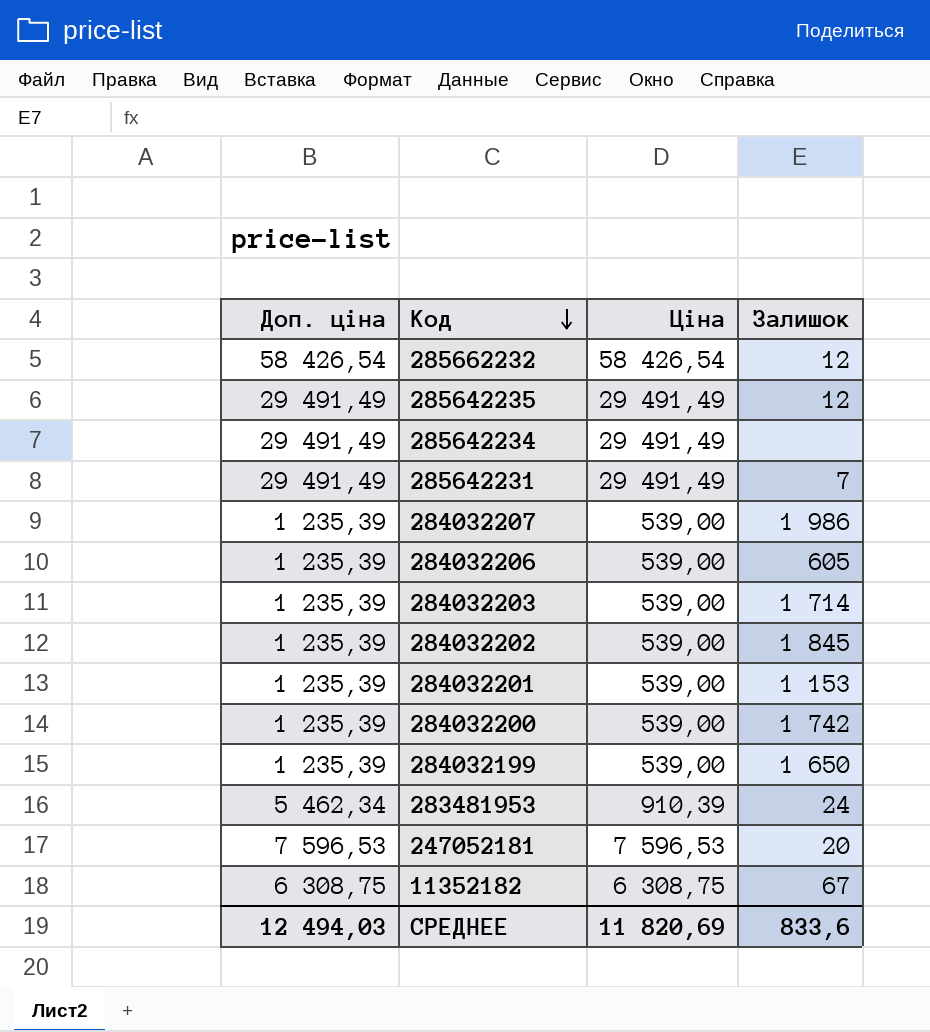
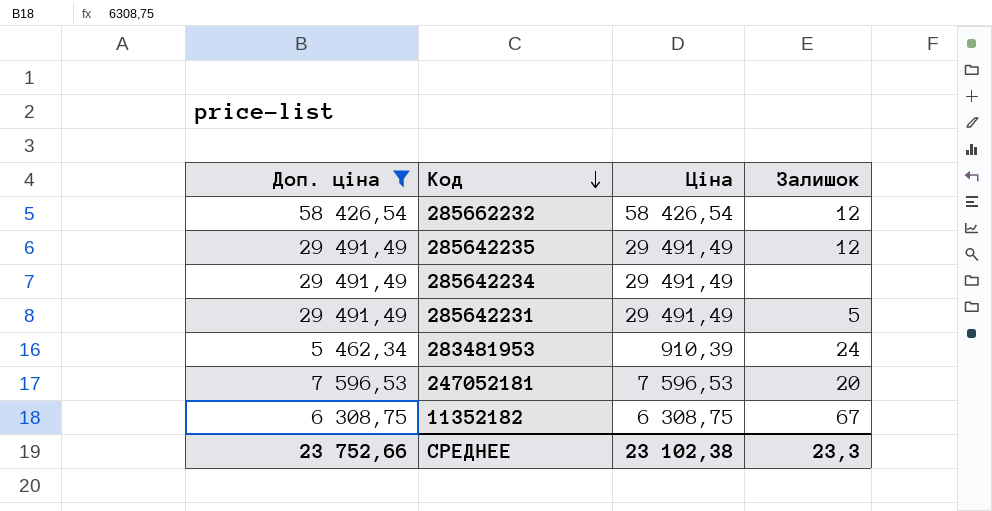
filter: none -> Доп. ціна != 1 235,39
285642231 | Залишок: 7 -> 5
СРЕДНЕЕ | Доп. ціна: 12 494,03 -> 23 752,66
СРЕДНЕЕ | Ціна: 11 820,69 -> 23 102,38
СРЕДНЕЕ | Залишок: 833,6 -> 23,3

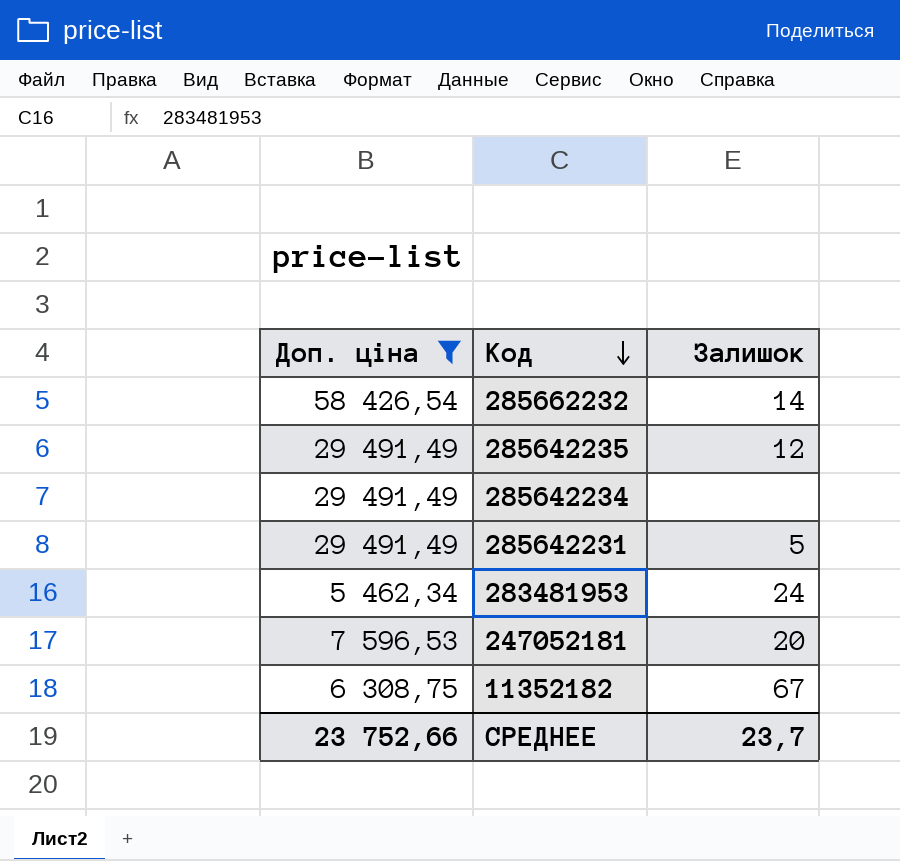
column Ціна | position: 3 -> none
285662232 | Залишок: 12 -> 14
СРЕДНЕЕ | Залишок: 23,3 -> 23,7

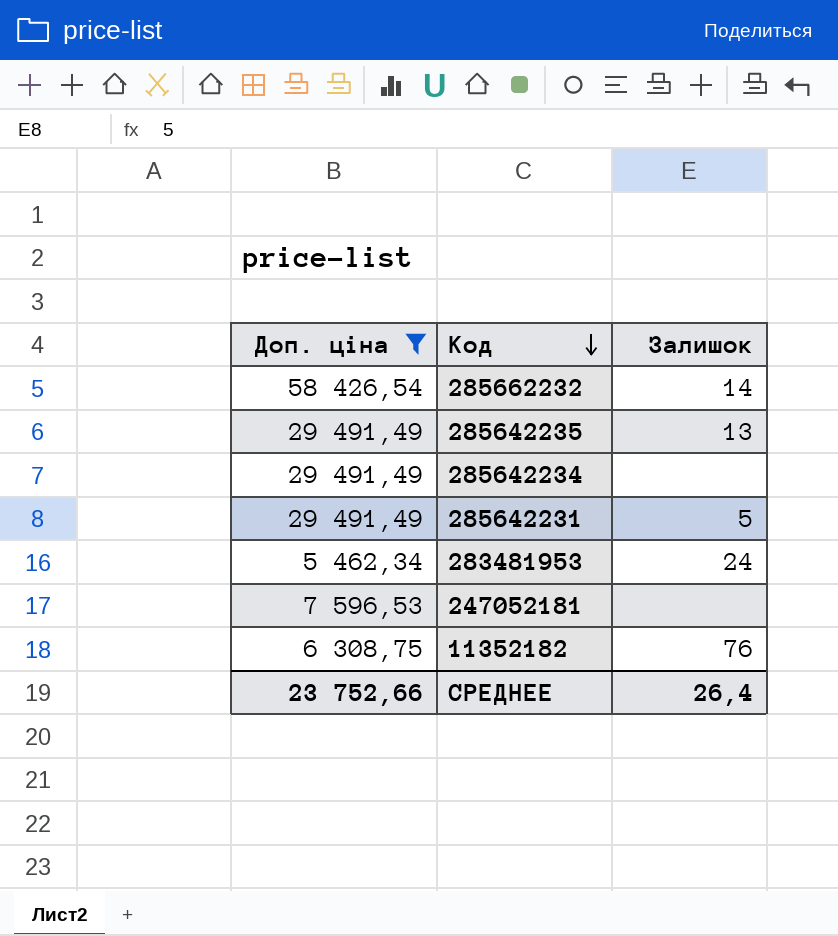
285642235 | Залишок: 12 -> 13
247052181 | Залишок: 20 -> none
11352182 | Залишок: 67 -> 76
СРЕДНЕЕ | Залишок: 23,7 -> 26,4

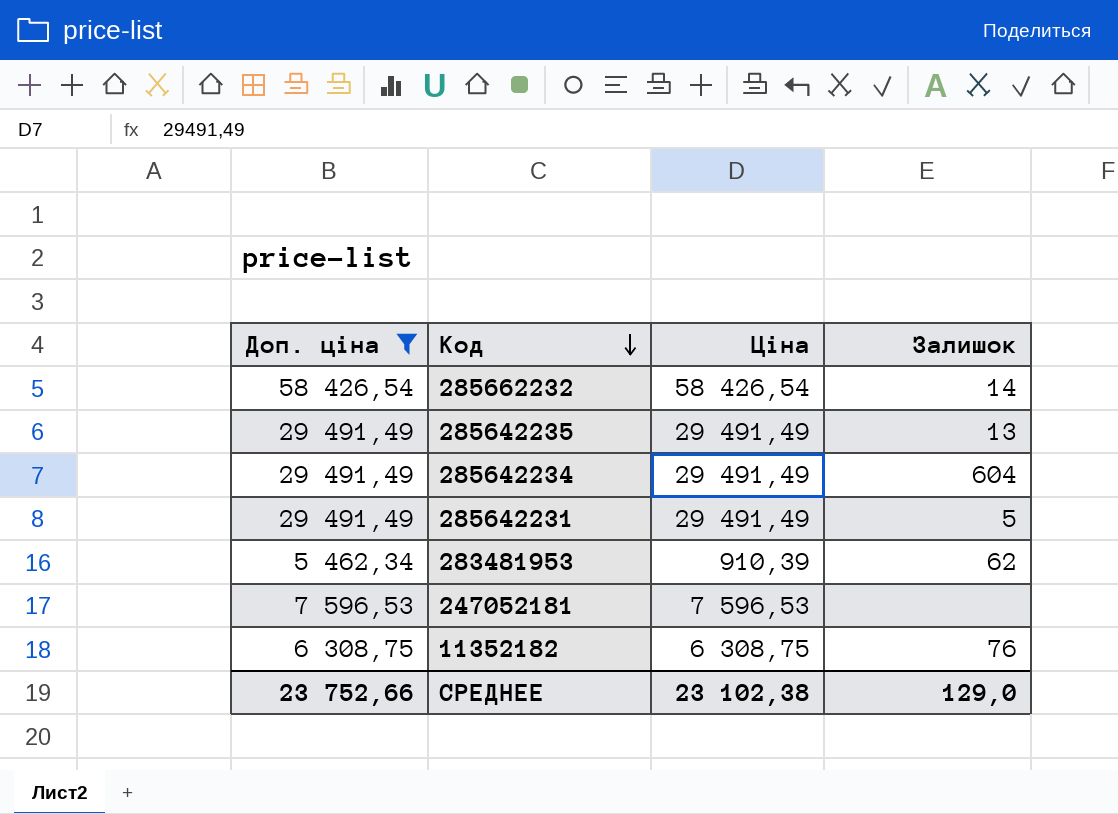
column Ціна | position: none -> 3
285642234 | Залишок: none -> 604
283481953 | Залишок: 24 -> 62
СРЕДНЕЕ | Залишок: 26,4 -> 129,0

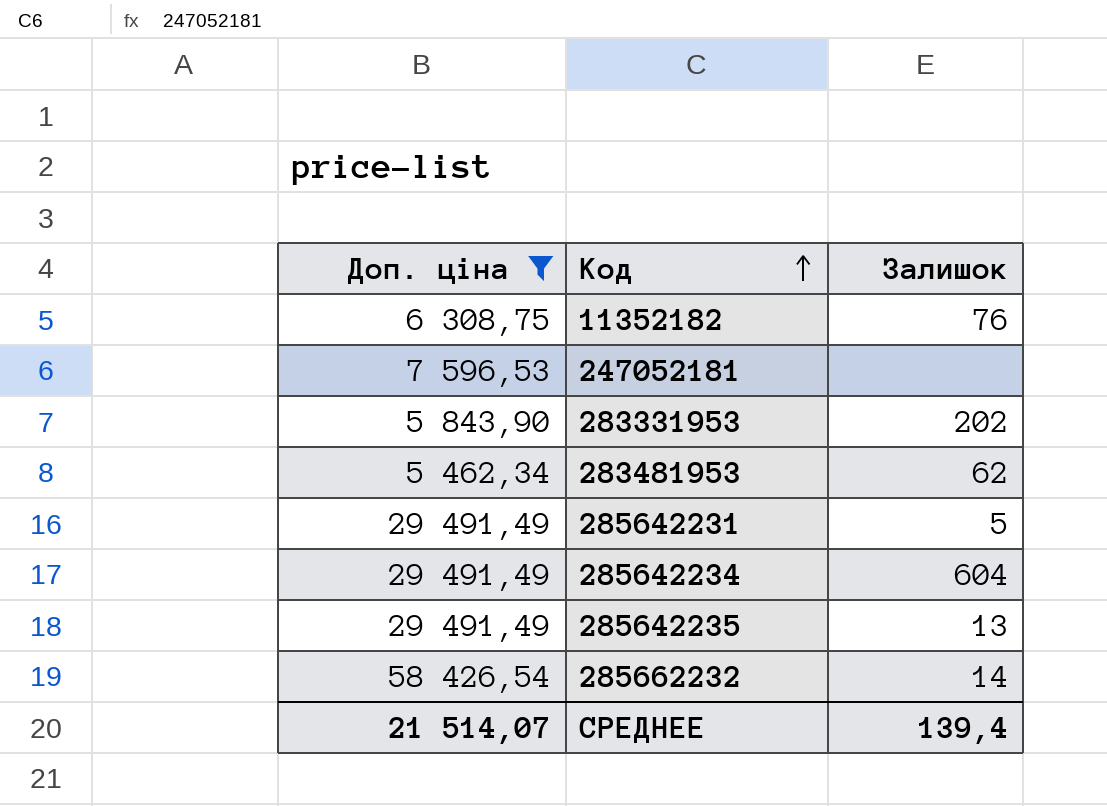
row order: Код descending -> Код ascending
column Ціна | position: 3 -> none
row 283331953: none -> 5 843,90 | 202
СРЕДНЕЕ | Доп. ціна: 23 752,66 -> 21 514,07
СРЕДНЕЕ | Залишок: 129,0 -> 139,4

